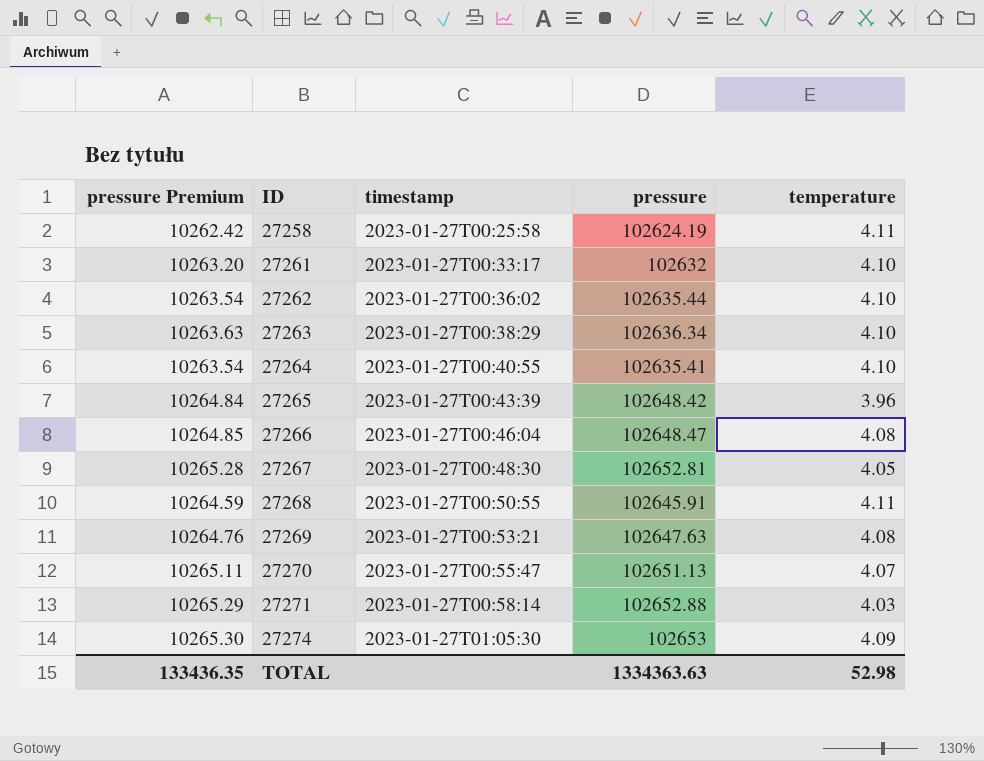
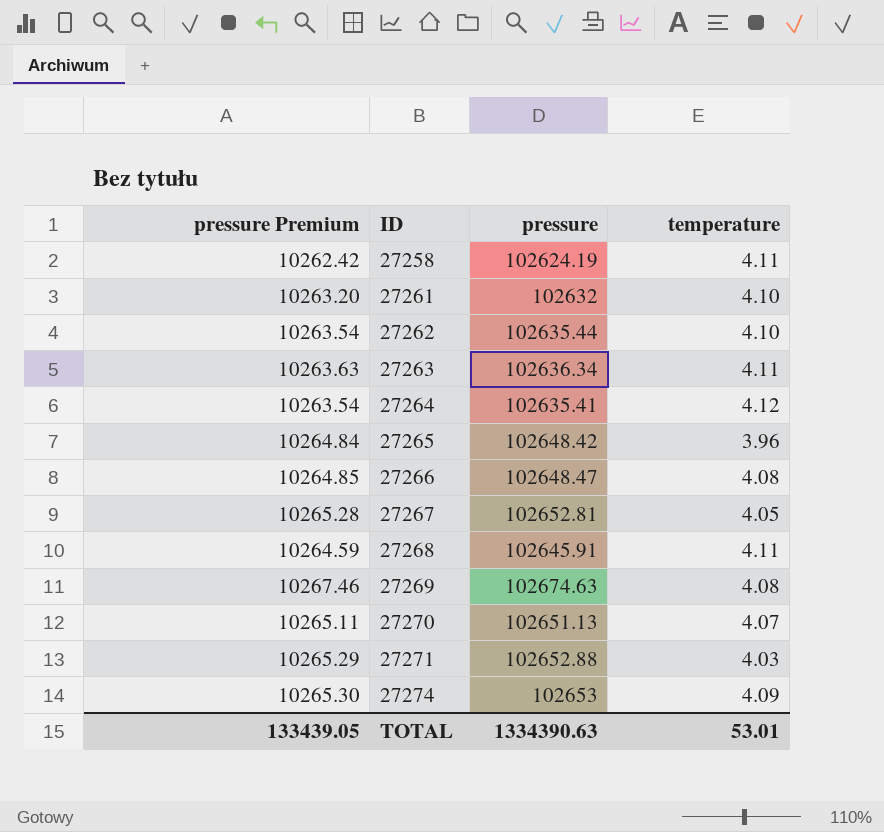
column timestamp | position: 3 -> none
27263 | temperature: 4.10 -> 4.11
27264 | temperature: 4.10 -> 4.12
27269 | pressure Premium: 10264.76 -> 10267.46
27269 | pressure: 102647.63 -> 102674.63
TOTAL | pressure Premium: 133436.35 -> 133439.05
TOTAL | pressure: 1334363.63 -> 1334390.63
TOTAL | temperature: 52.98 -> 53.01

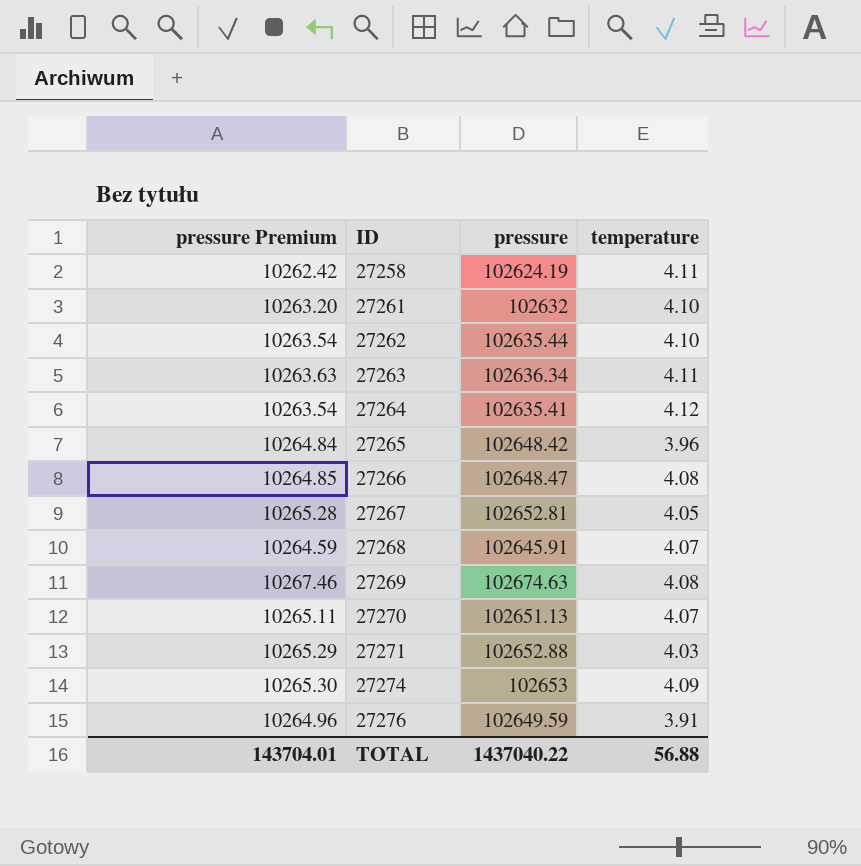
27268 | temperature: 4.11 -> 4.07
row 27276: none -> 10264.96 | 102649.59 | 3.91
TOTAL | pressure Premium: 133439.05 -> 143704.01
TOTAL | pressure: 1334390.63 -> 1437040.22
TOTAL | temperature: 53.01 -> 56.88

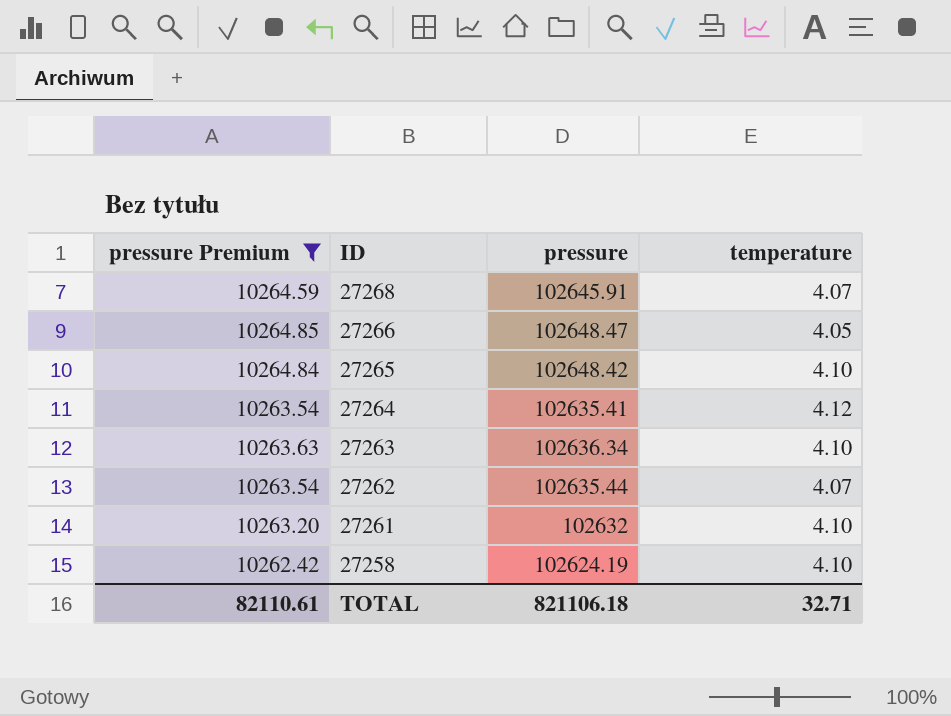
filter: none -> pressure Premium <= 10264.85
row order: ID ascending -> ID descending
27266 | temperature: 4.08 -> 4.05
27265 | temperature: 3.96 -> 4.10
27263 | temperature: 4.11 -> 4.10
27262 | temperature: 4.10 -> 4.07
27258 | temperature: 4.11 -> 4.10
TOTAL | pressure Premium: 143704.01 -> 82110.61
TOTAL | pressure: 1437040.22 -> 821106.18
TOTAL | temperature: 56.88 -> 32.71

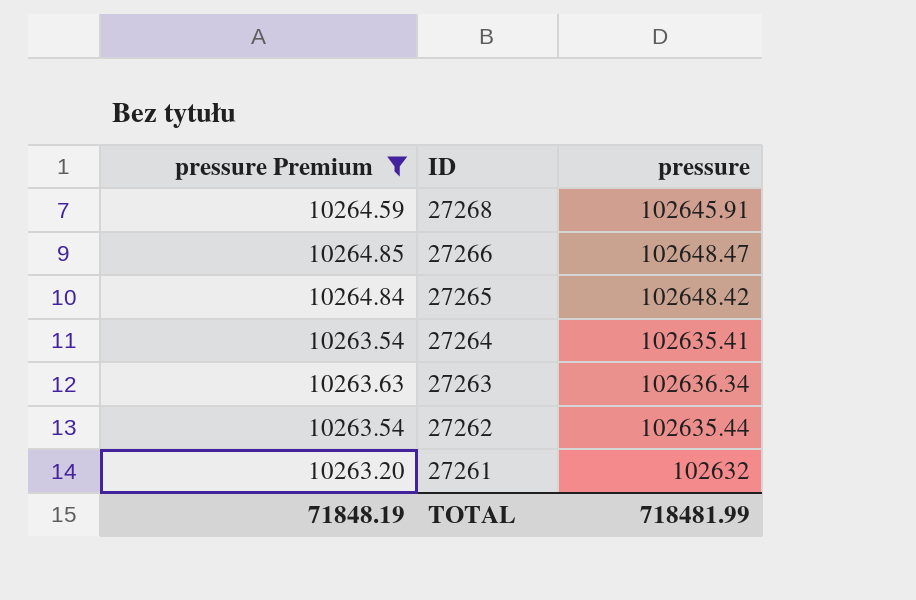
column temperature | position: 4 -> none
row 27258: 10262.42 | 102624.19 | 4.10 -> none
TOTAL | pressure Premium: 82110.61 -> 71848.19
TOTAL | pressure: 821106.18 -> 718481.99

